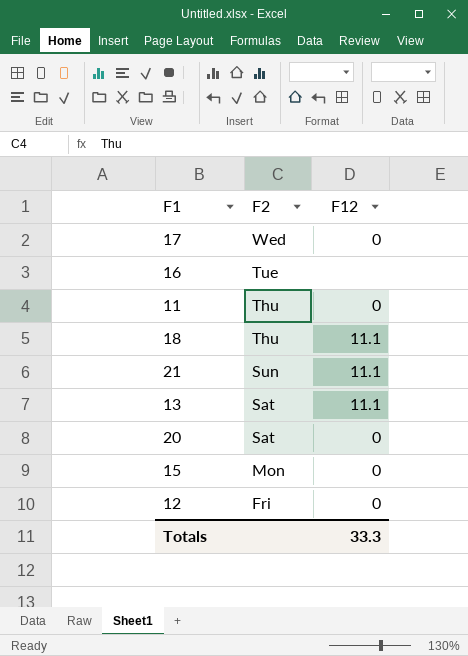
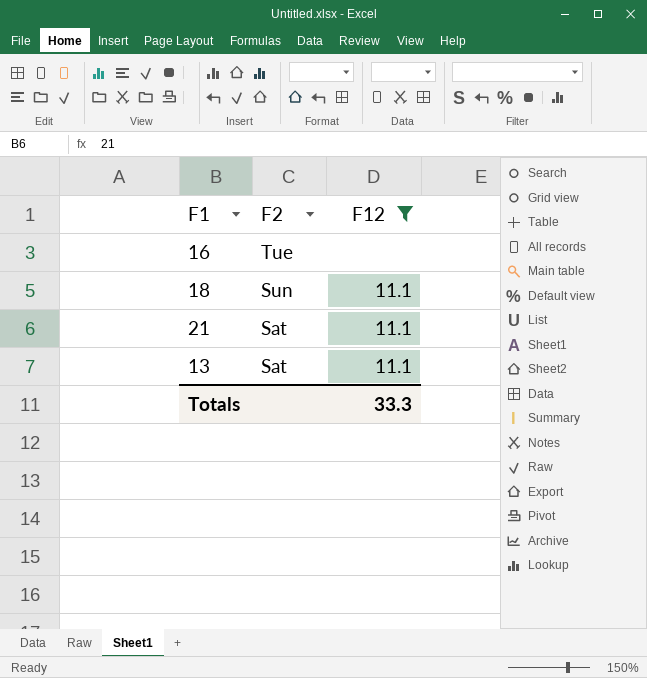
filter: none -> F12 != 0
18 | F2: Thu -> Sun
21 | F2: Sun -> Sat

